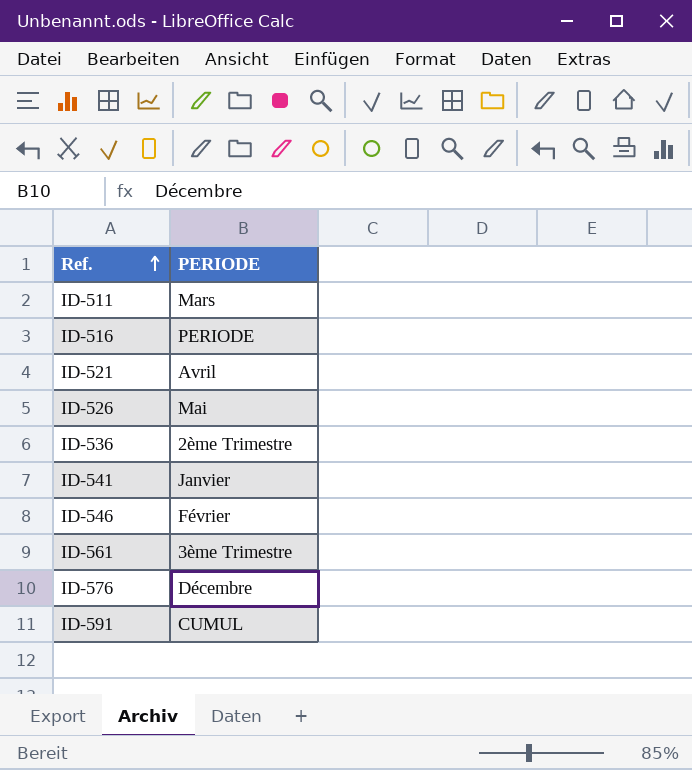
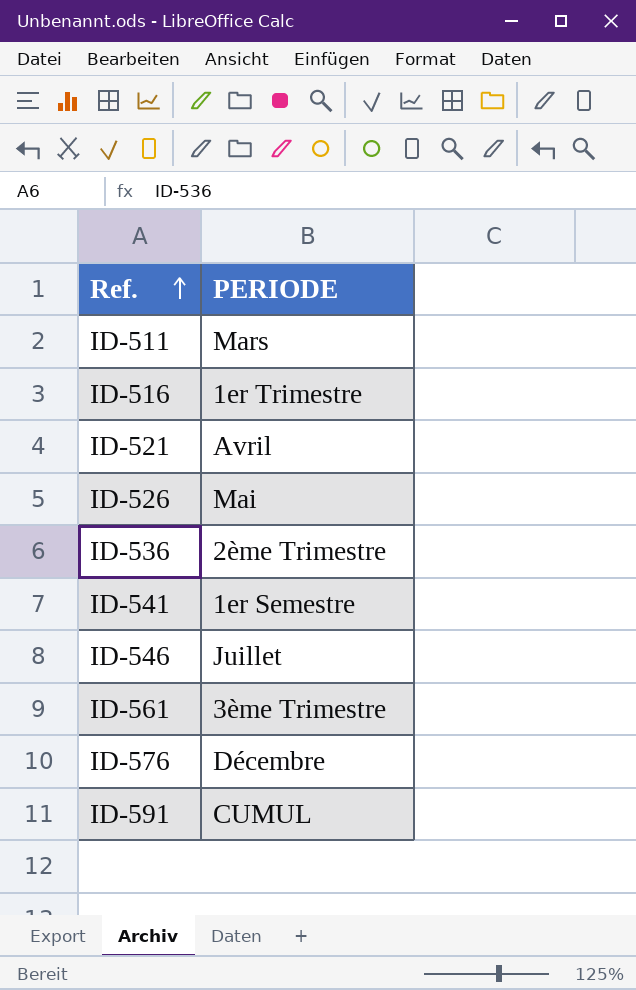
ID-516 | PERIODE: PERIODE -> 1er Trimestre
ID-541 | PERIODE: Janvier -> 1er Semestre
ID-546 | PERIODE: Février -> Juillet

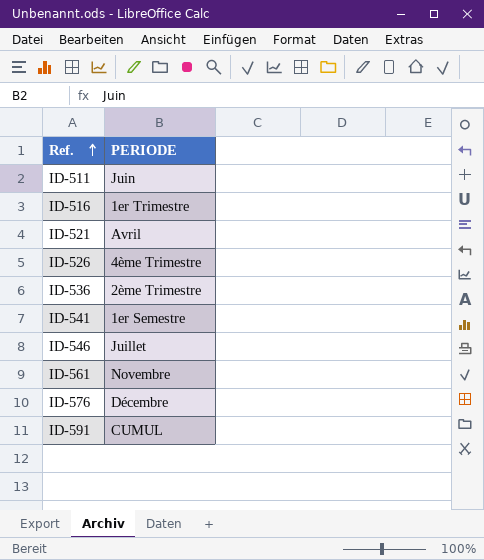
ID-511 | PERIODE: Mars -> Juin
ID-526 | PERIODE: Mai -> 4ème Trimestre
ID-561 | PERIODE: 3ème Trimestre -> Novembre

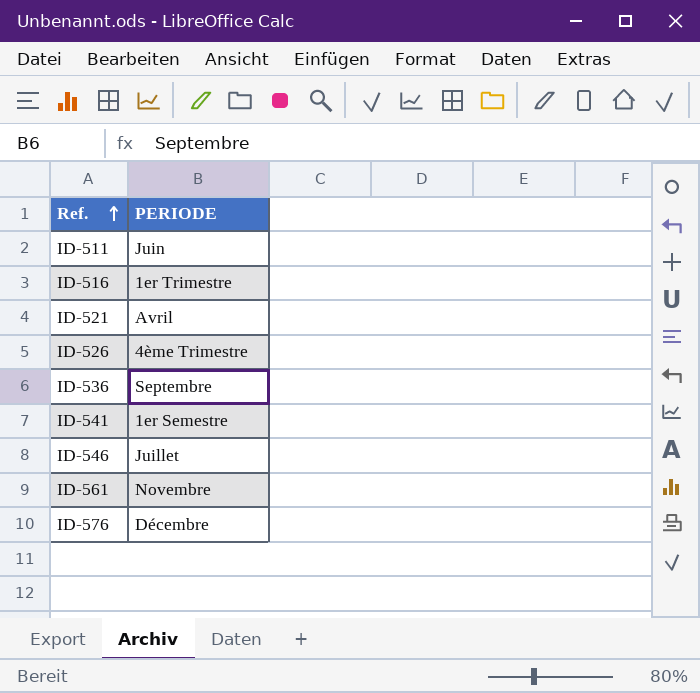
row ID-591: CUMUL -> none
ID-536 | PERIODE: 2ème Trimestre -> Septembre

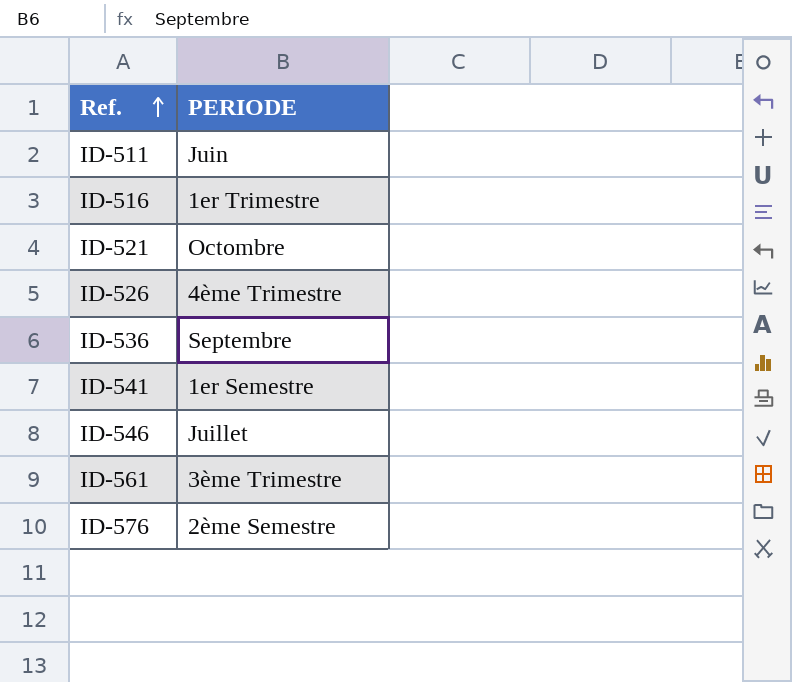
ID-521 | PERIODE: Avril -> Octombre
ID-561 | PERIODE: Novembre -> 3ème Trimestre
ID-576 | PERIODE: Décembre -> 2ème Semestre

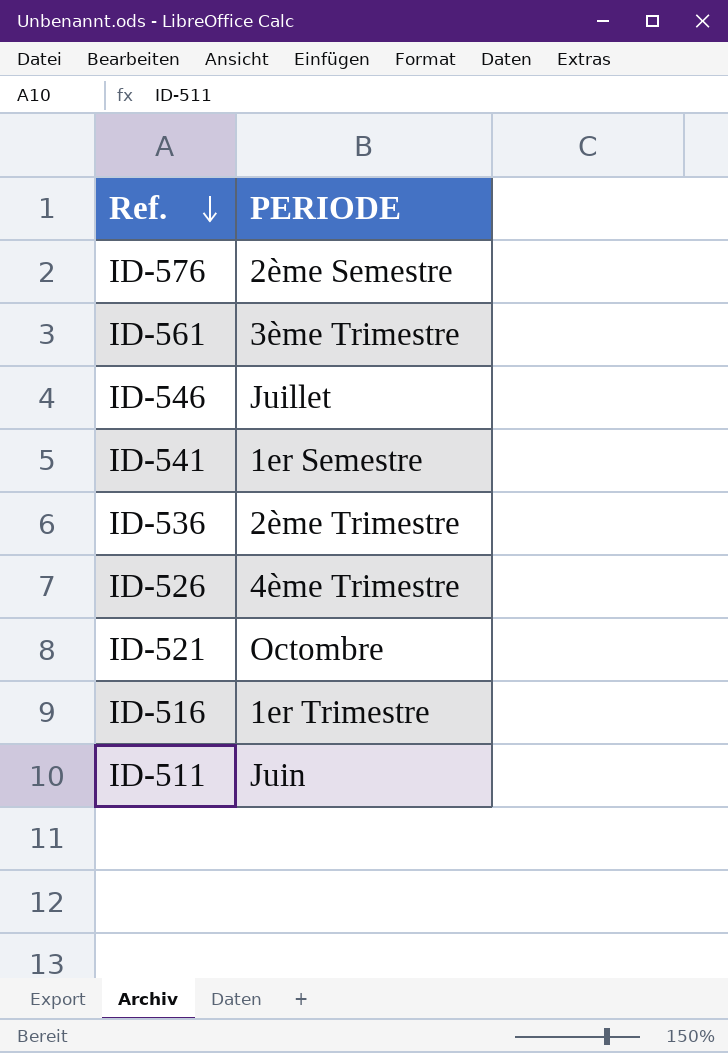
row order: Ref. ascending -> Ref. descending
ID-536 | PERIODE: Septembre -> 2ème Trimestre

